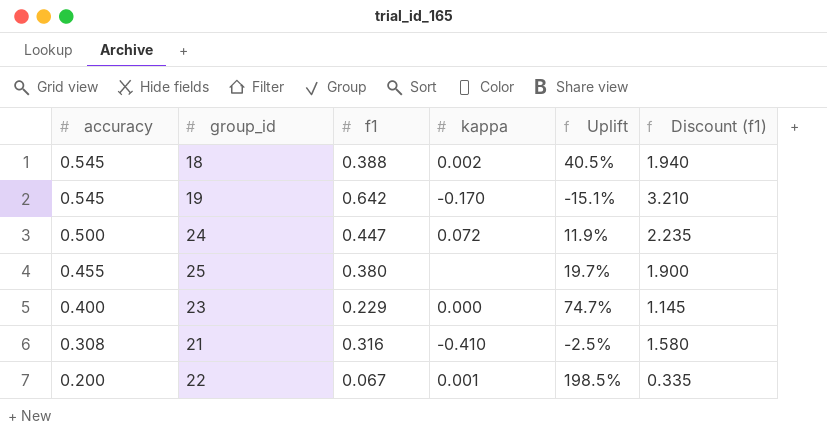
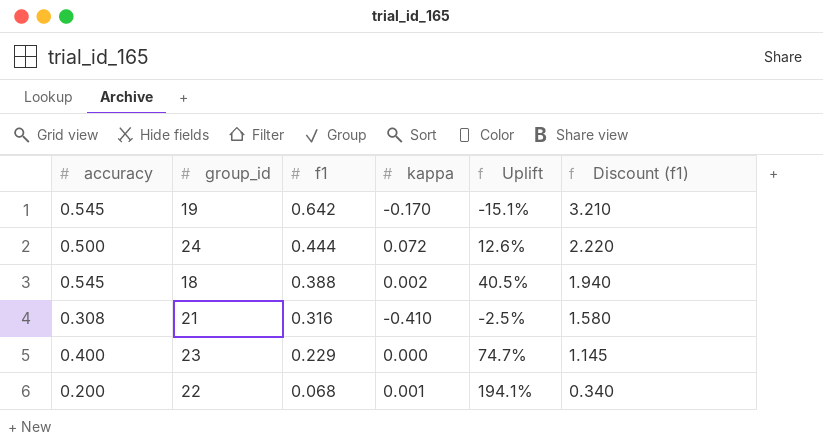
row order: accuracy descending -> f1 descending
row 25: 0.455 | 0.380 | none | 19.7% | 1.900 -> none
24 | f1: 0.447 -> 0.444
24 | Uplift: 11.9% -> 12.6%
24 | Discount (f1): 2.235 -> 2.220
22 | f1: 0.067 -> 0.068
22 | Uplift: 198.5% -> 194.1%
22 | Discount (f1): 0.335 -> 0.340

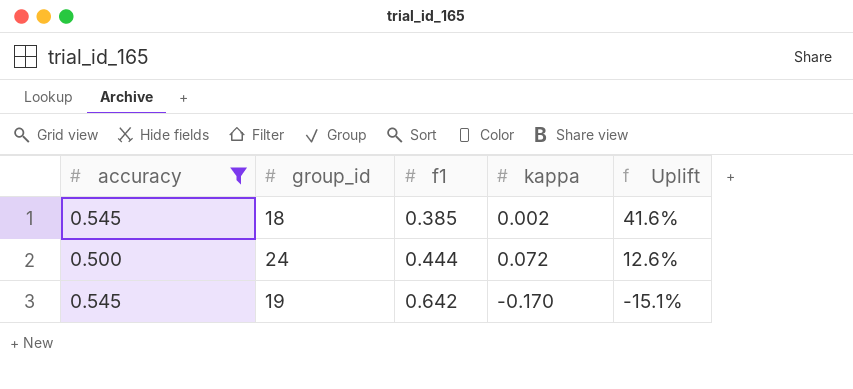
filter: none -> accuracy >= 0.500
row order: f1 descending -> f1 ascending
column Discount (f1) | formula: [f1] * 5 -> none
18 | f1: 0.388 -> 0.385
18 | Uplift: 40.5% -> 41.6%

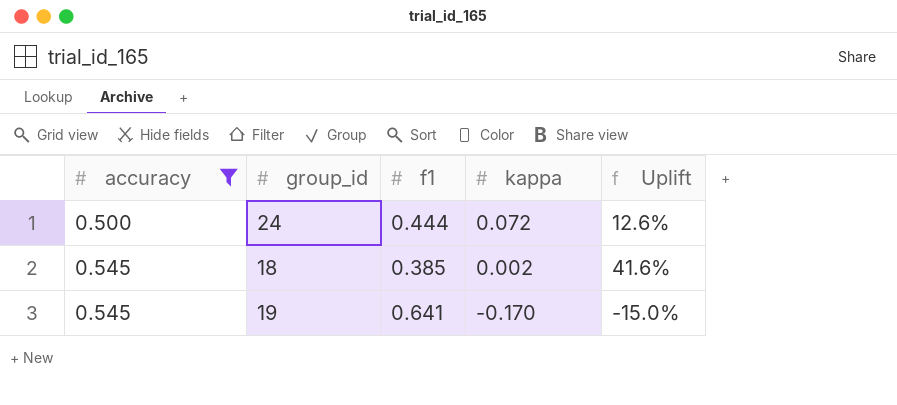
row order: f1 ascending -> accuracy ascending
19 | f1: 0.642 -> 0.641
19 | Uplift: -15.1% -> -15.0%

